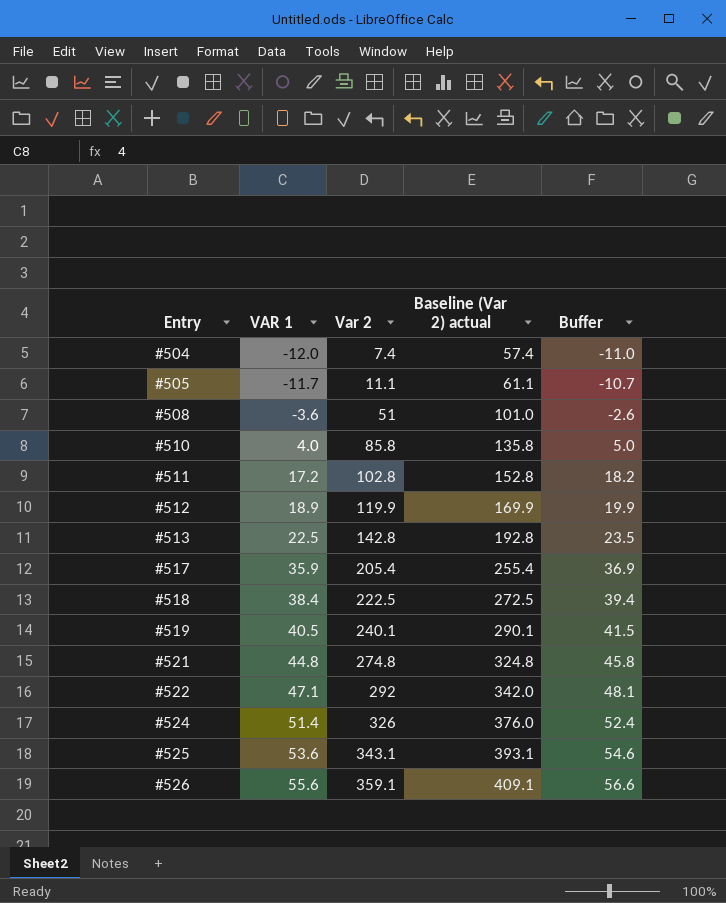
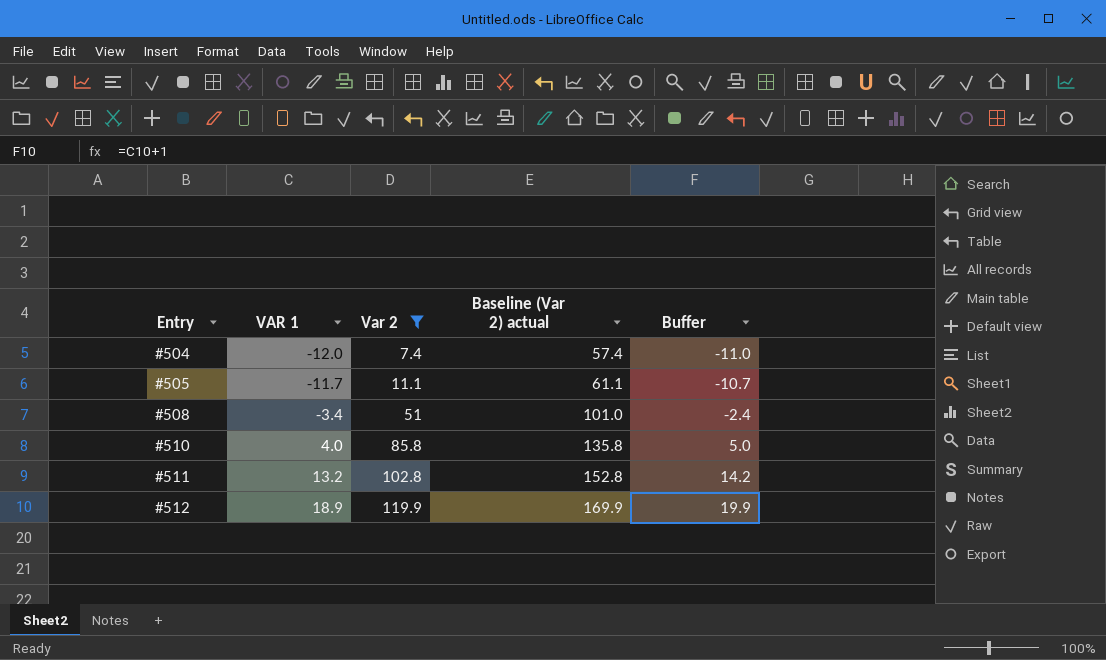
filter: none -> Var 2 <= 119.9
#508 | VAR 1: -3.6 -> -3.4
#508 | Buffer: -2.6 -> -2.4
#511 | VAR 1: 17.2 -> 13.2
#511 | Buffer: 18.2 -> 14.2

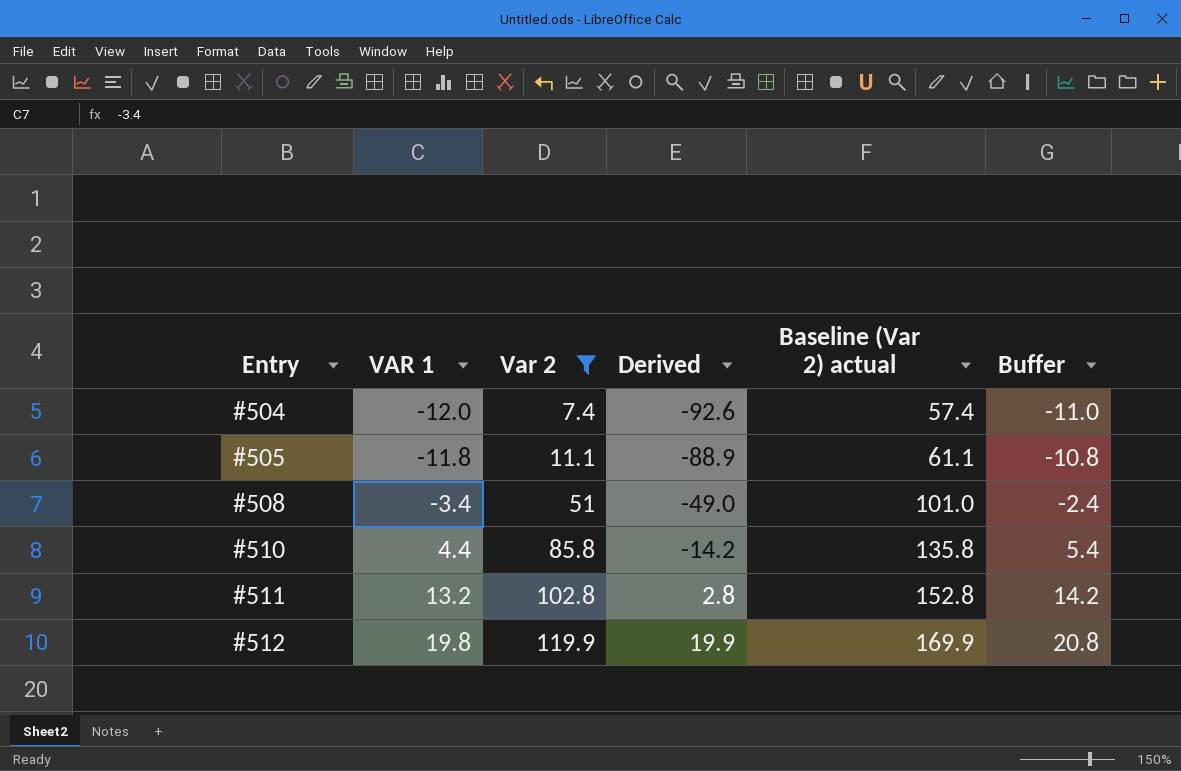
column Derived | formula: none -> [Var 2] - 100
#505 | VAR 1: -11.7 -> -11.8
#505 | Buffer: -10.7 -> -10.8
#510 | VAR 1: 4.0 -> 4.4
#510 | Buffer: 5.0 -> 5.4
#512 | VAR 1: 18.9 -> 19.8
#512 | Buffer: 19.9 -> 20.8

